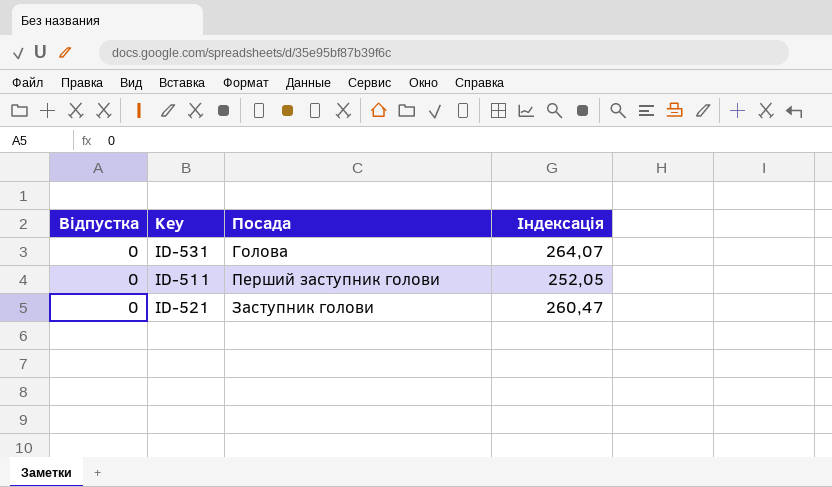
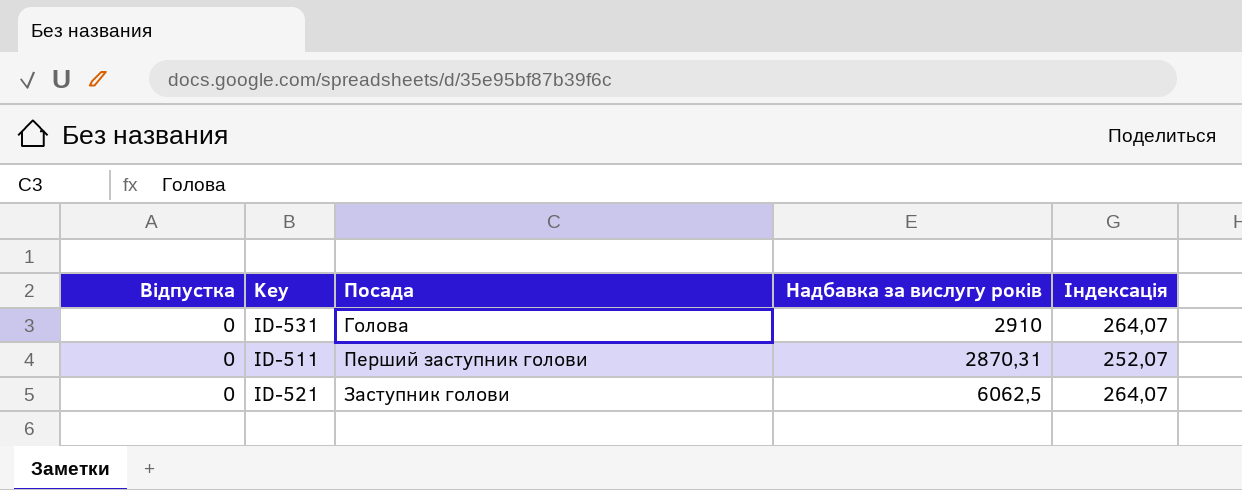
column Надбавка за вислугу років | position: none -> 4
ID-511 | Індексація: 252,05 -> 252,07
ID-521 | Індексація: 260,47 -> 264,07

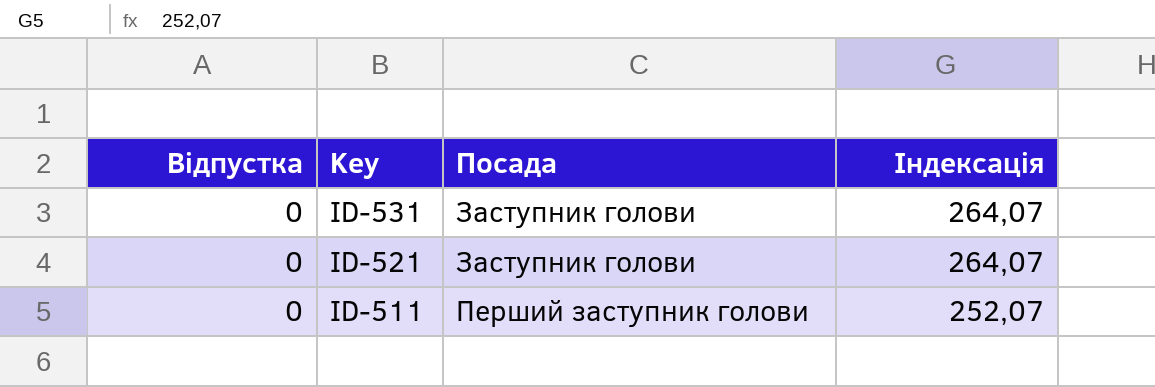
row order: none -> Key descending
column Надбавка за вислугу років | position: 4 -> none
ID-531 | Посада: Голова -> Заступник голови

